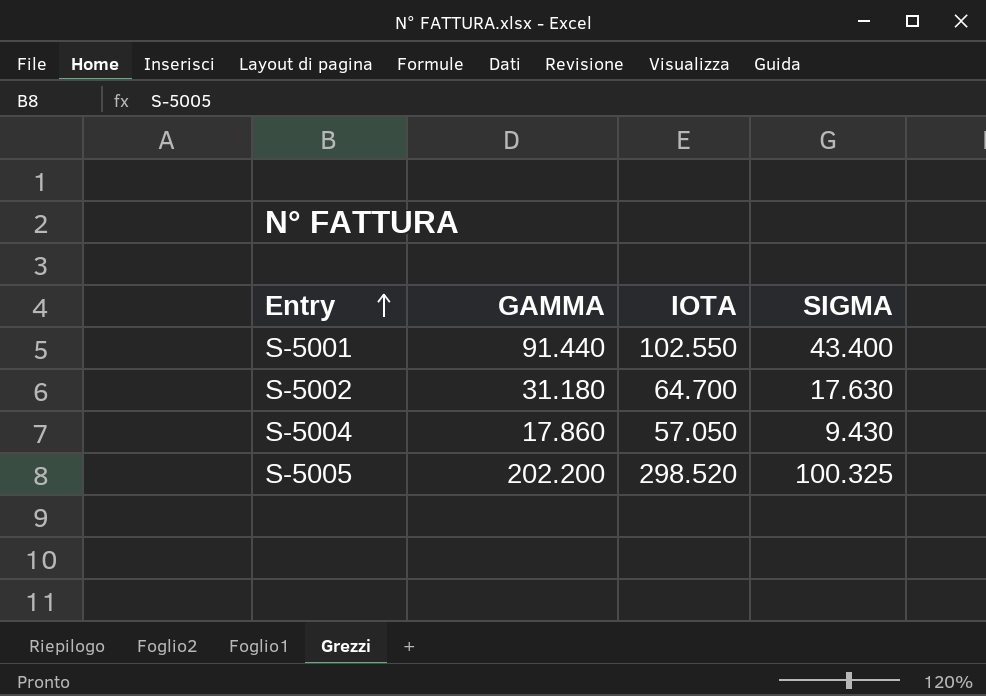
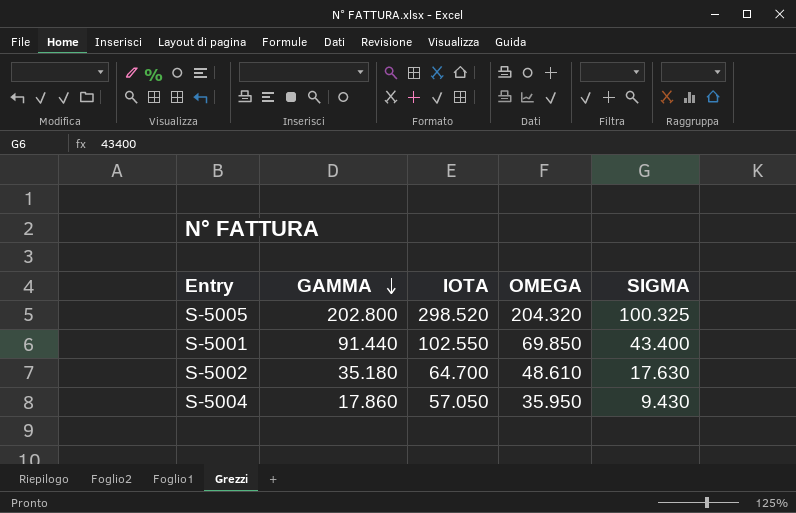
row order: Entry ascending -> GAMMA descending
column OMEGA | position: none -> 4
S-5005 | GAMMA: 202.200 -> 202.800
S-5002 | GAMMA: 31.180 -> 35.180

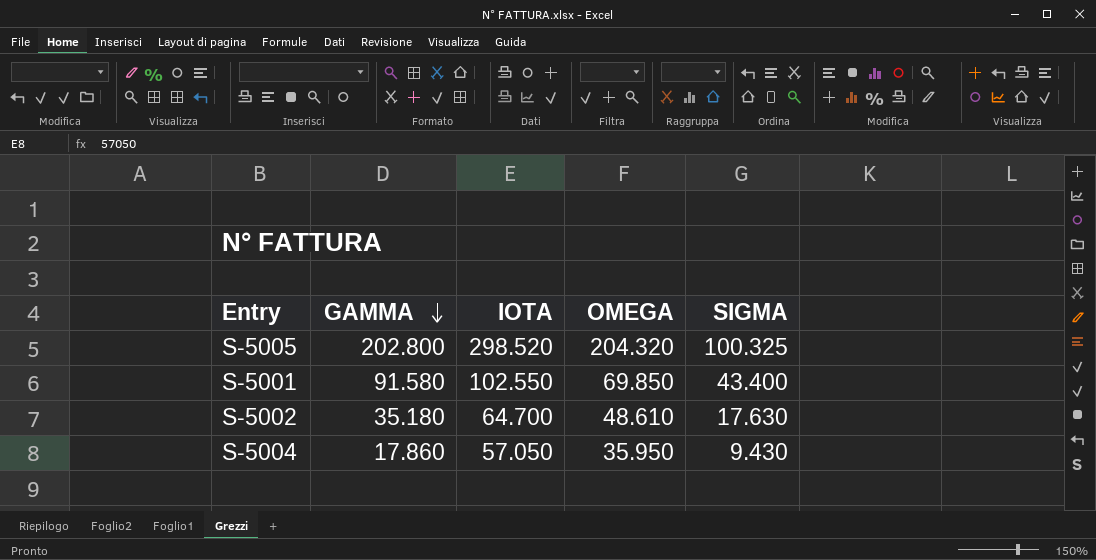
S-5001 | GAMMA: 91.440 -> 91.580

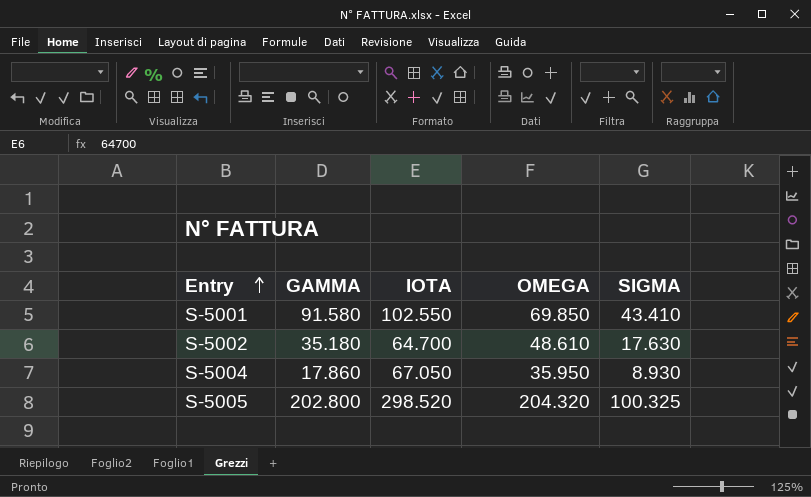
row order: GAMMA descending -> Entry ascending
S-5001 | SIGMA: 43.400 -> 43.410
S-5004 | IOTA: 57.050 -> 67.050
S-5004 | SIGMA: 9.430 -> 8.930

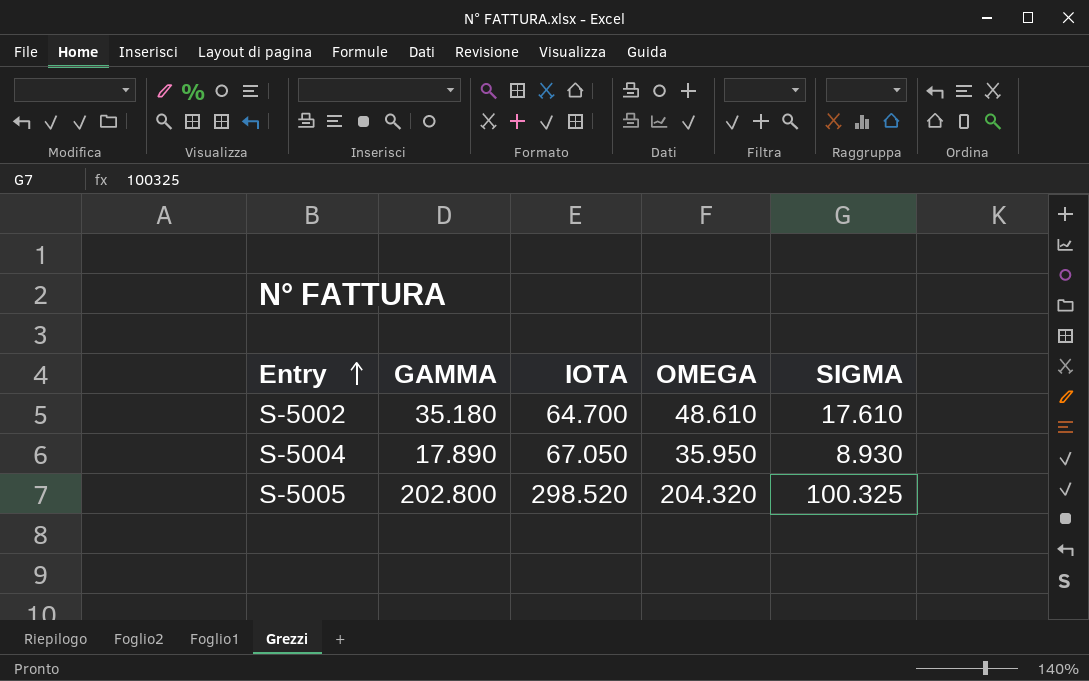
row S-5001: 91.580 | 102.550 | 69.850 | 43.410 -> none
S-5002 | SIGMA: 17.630 -> 17.610
S-5004 | GAMMA: 17.860 -> 17.890

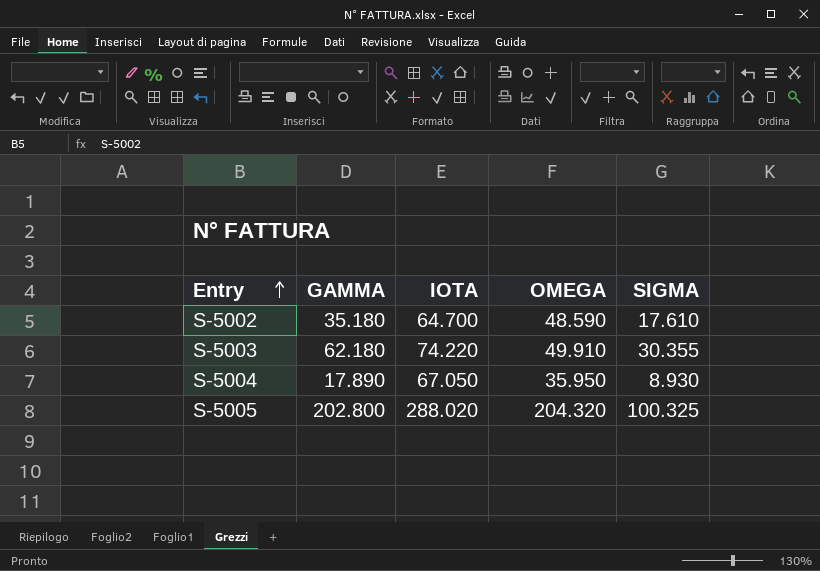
S-5002 | OMEGA: 48.610 -> 48.590
row S-5003: none -> 62.180 | 74.220 | 49.910 | 30.355
S-5005 | IOTA: 298.520 -> 288.020

